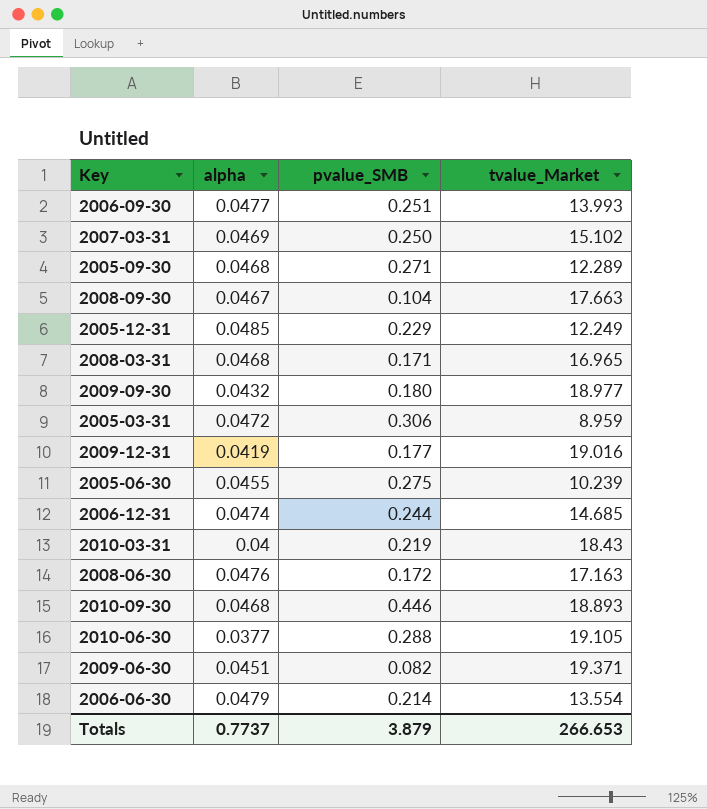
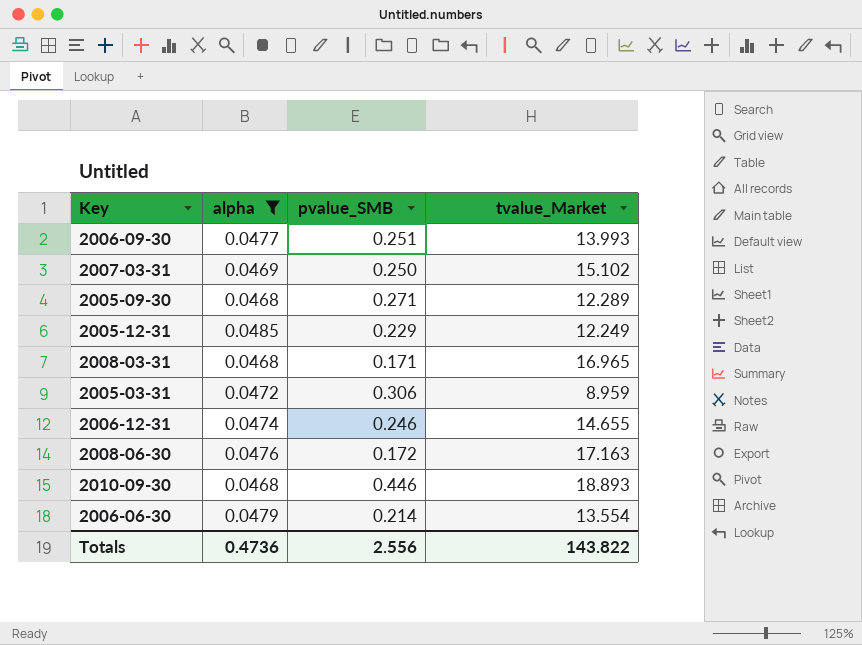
filter: none -> alpha >= 0.0468
2006-12-31 | pvalue_SMB: 0.244 -> 0.246
2006-12-31 | tvalue_Market: 14.685 -> 14.655
Totals | alpha: 0.7737 -> 0.4736
Totals | pvalue_SMB: 3.879 -> 2.556
Totals | tvalue_Market: 266.653 -> 143.822

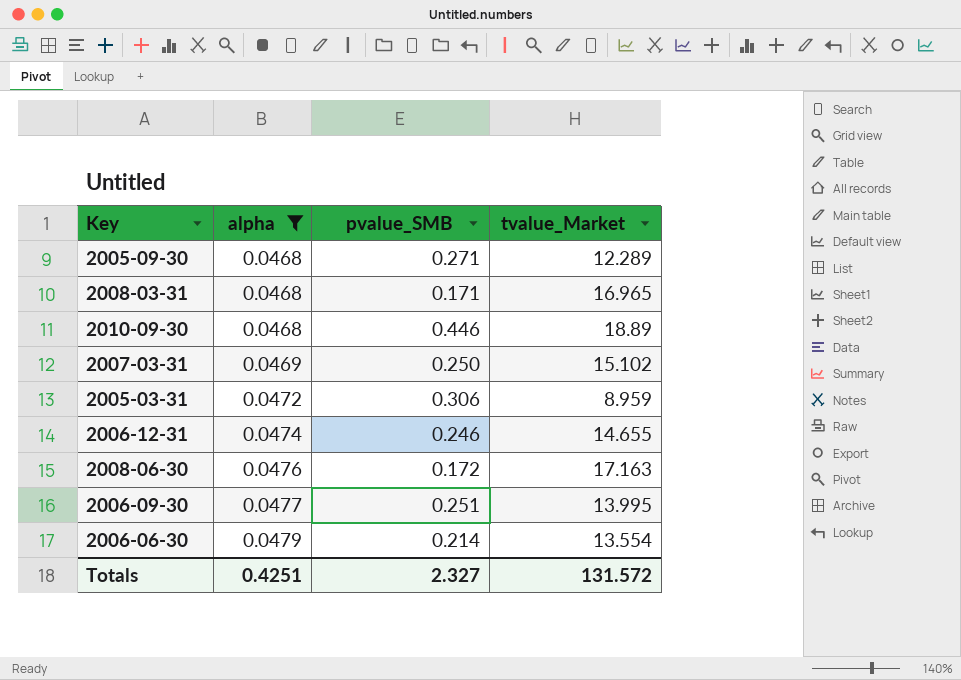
row order: none -> alpha ascending
row 2005-12-31: 0.0485 | 0.229 | 12.249 -> none
2010-09-30 | tvalue_Market: 18.893 -> 18.89
2006-09-30 | tvalue_Market: 13.993 -> 13.995
Totals | alpha: 0.4736 -> 0.4251
Totals | pvalue_SMB: 2.556 -> 2.327
Totals | tvalue_Market: 143.822 -> 131.572

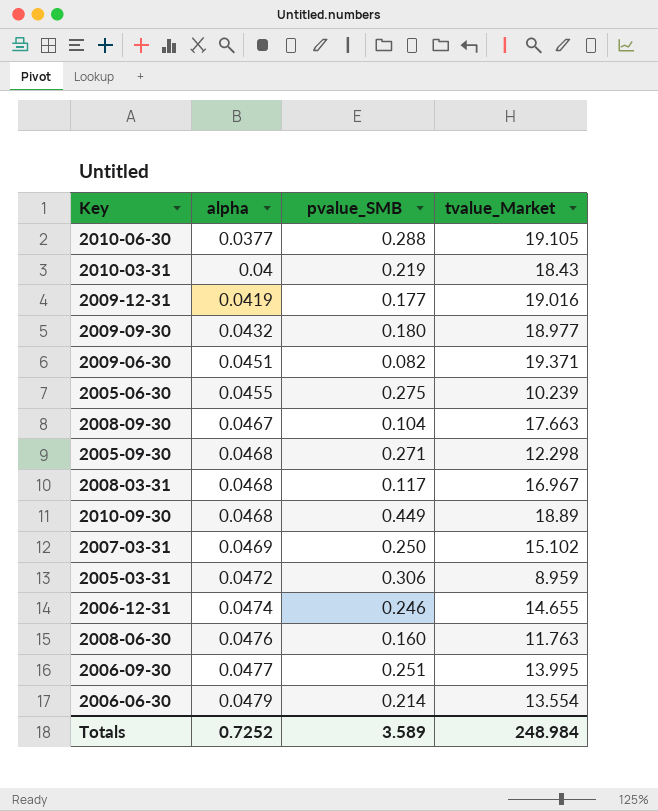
filter: alpha >= 0.0468 -> none
2005-09-30 | tvalue_Market: 12.289 -> 12.298
2008-03-31 | pvalue_SMB: 0.171 -> 0.117
2008-03-31 | tvalue_Market: 16.965 -> 16.967
2010-09-30 | pvalue_SMB: 0.446 -> 0.449
2008-06-30 | pvalue_SMB: 0.172 -> 0.160
2008-06-30 | tvalue_Market: 17.163 -> 11.763
Totals | alpha: 0.4251 -> 0.7252
Totals | pvalue_SMB: 2.327 -> 3.589
Totals | tvalue_Market: 131.572 -> 248.984

